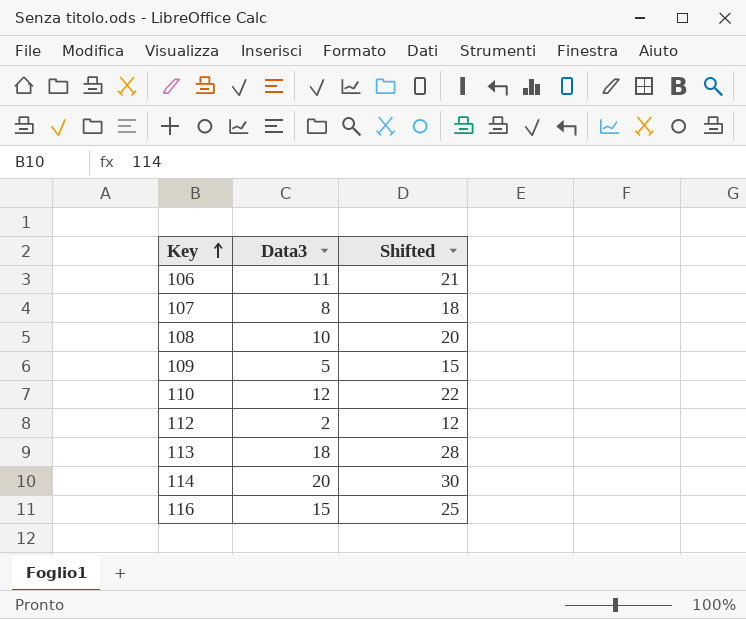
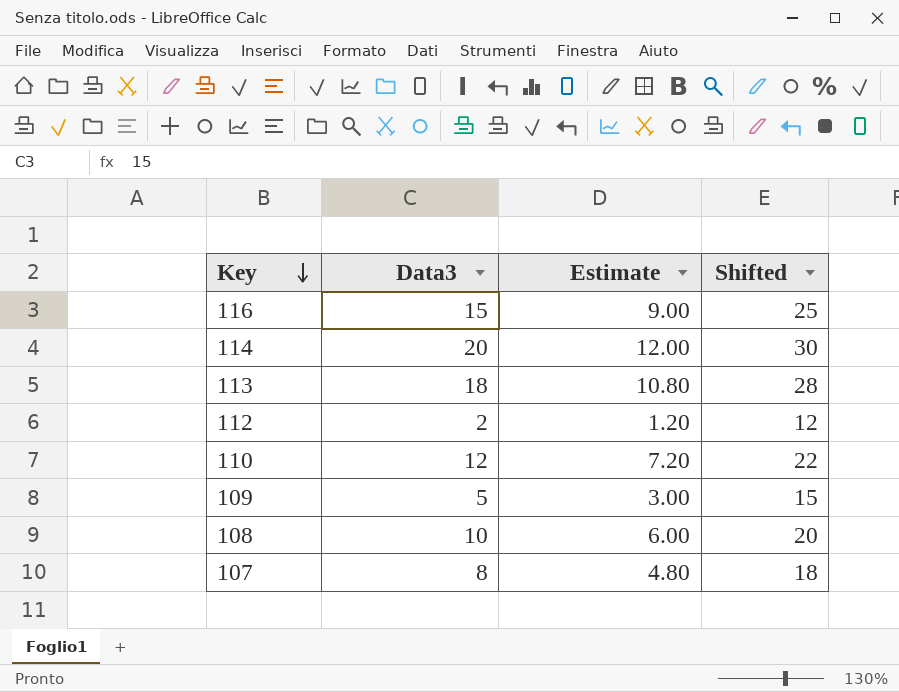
row order: Key ascending -> Key descending
column Estimate | formula: none -> [Data3] * 0.6
row 106: 11 | 21 -> none

